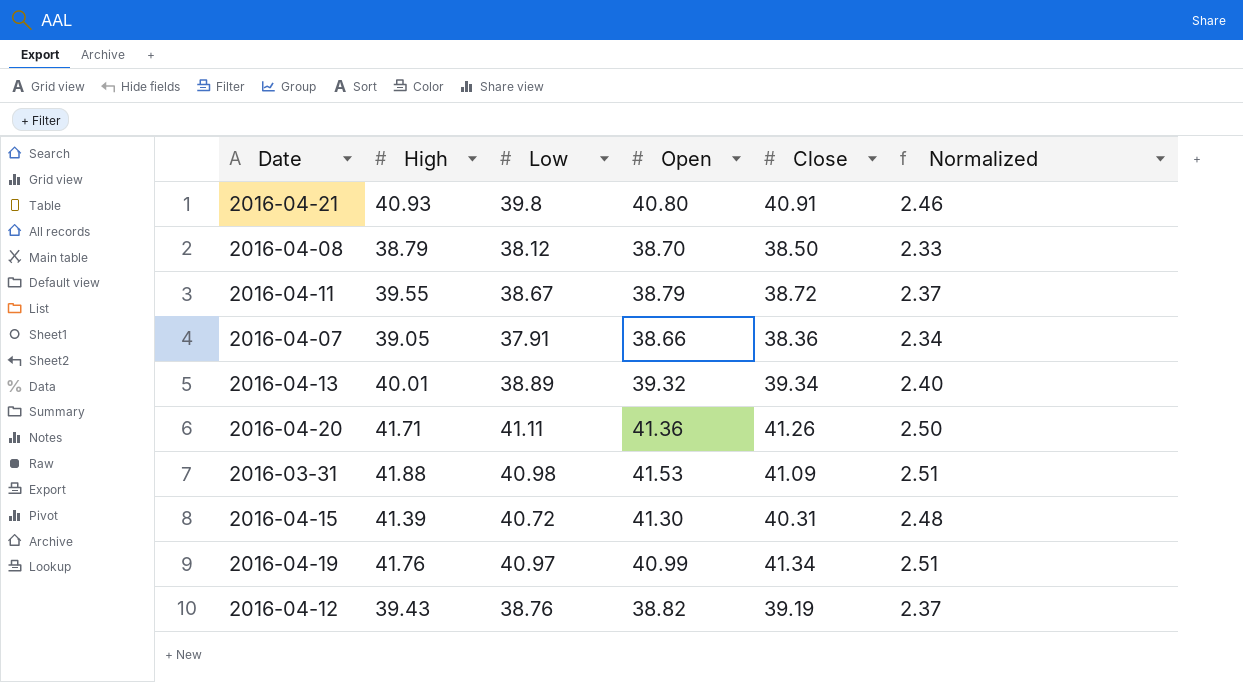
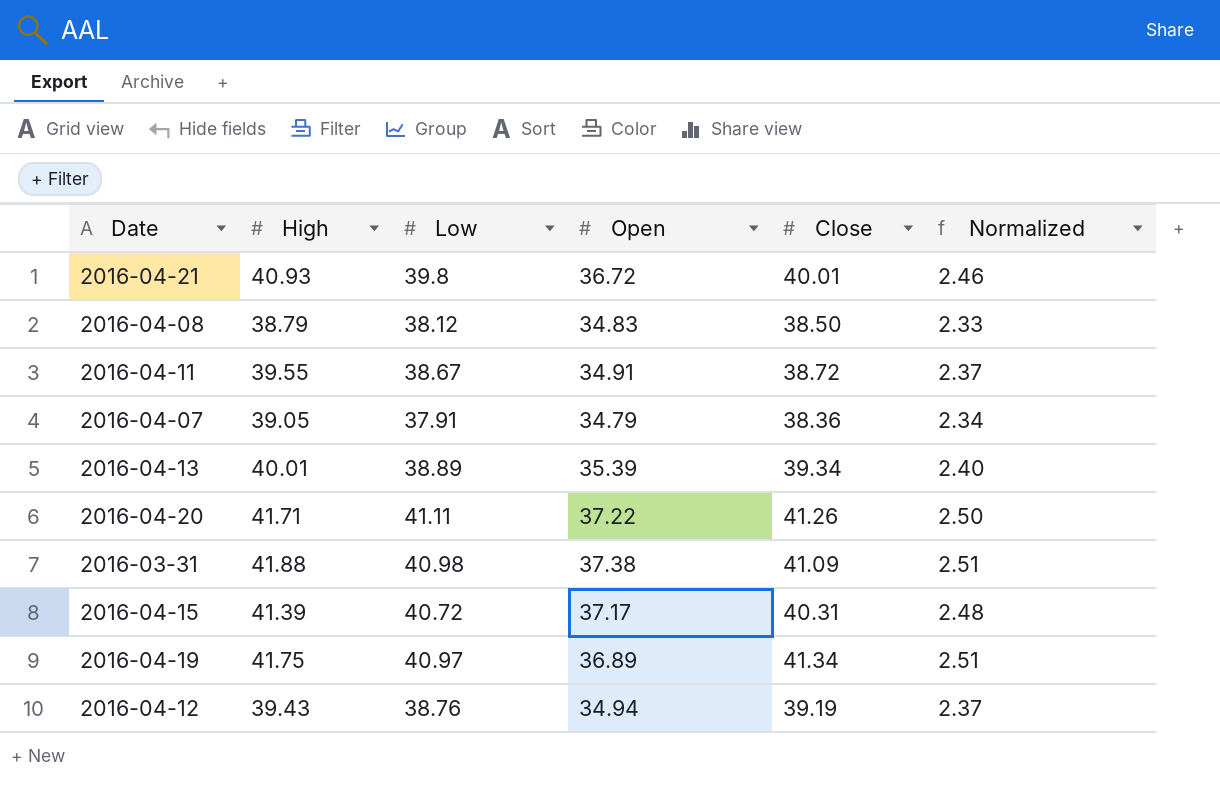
2016-04-21 | Open: 40.80 -> 36.72
2016-04-21 | Close: 40.91 -> 40.01
2016-04-08 | Open: 38.70 -> 34.83
2016-04-11 | Open: 38.79 -> 34.91
2016-04-07 | Open: 38.66 -> 34.79
2016-04-13 | Open: 39.32 -> 35.39
2016-04-20 | Open: 41.36 -> 37.22
2016-03-31 | Open: 41.53 -> 37.38
2016-04-15 | Open: 41.30 -> 37.17
2016-04-19 | High: 41.76 -> 41.75
2016-04-19 | Open: 40.99 -> 36.89
2016-04-12 | Open: 38.82 -> 34.94

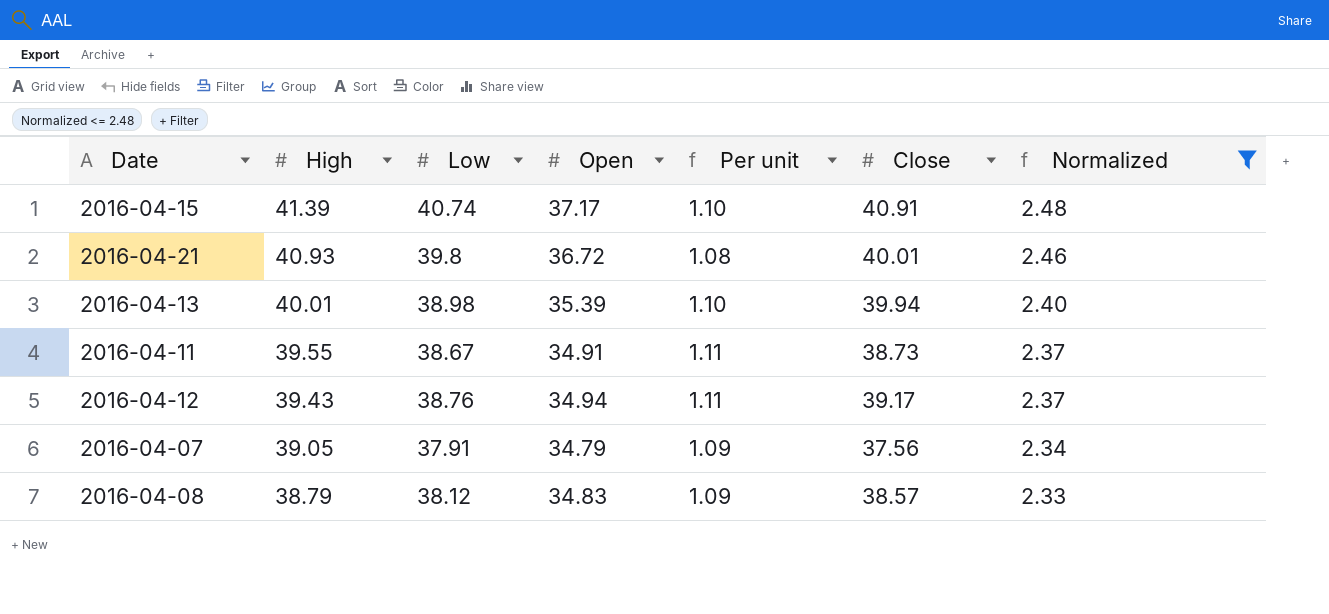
filter: none -> Normalized <= 2.48
row order: none -> High descending
column Per unit | formula: none -> [Low] / [Open]
2016-04-15 | Low: 40.72 -> 40.74
2016-04-15 | Close: 40.31 -> 40.91
2016-04-13 | Low: 38.89 -> 38.98
2016-04-13 | Close: 39.34 -> 39.94
2016-04-11 | Close: 38.72 -> 38.73
2016-04-12 | Close: 39.19 -> 39.17
2016-04-07 | Close: 38.36 -> 37.56
2016-04-08 | Close: 38.50 -> 38.57

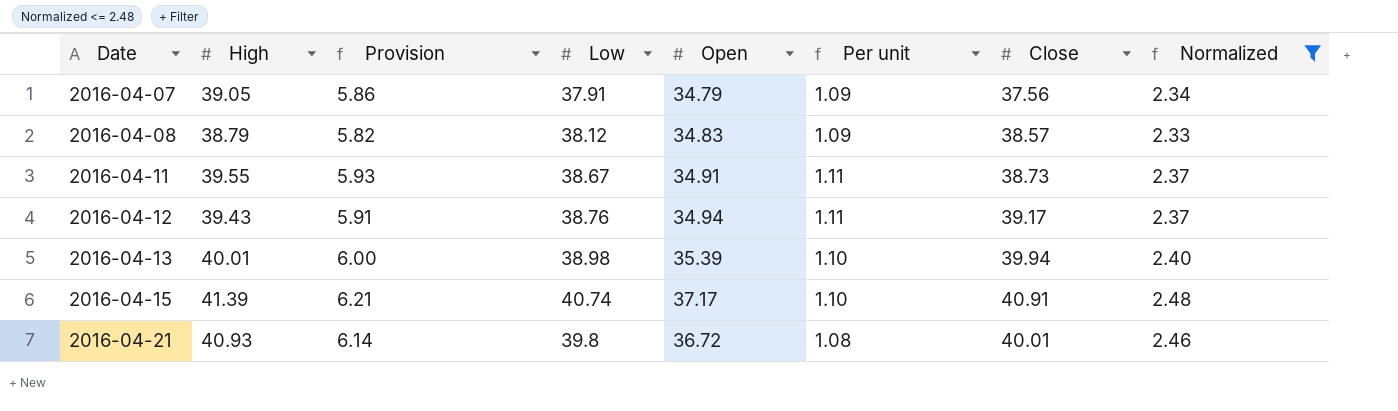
row order: High descending -> Date ascending
column Provision | formula: none -> [High] * 0.15

